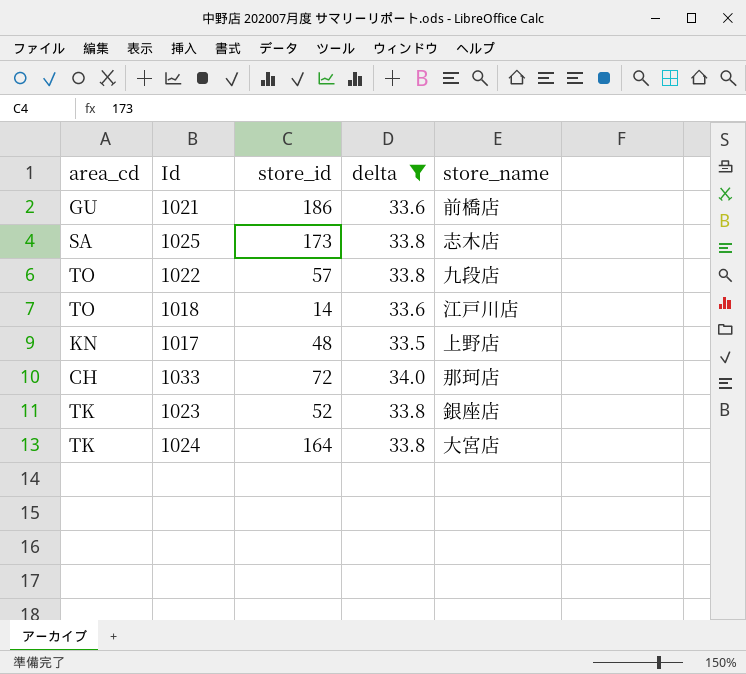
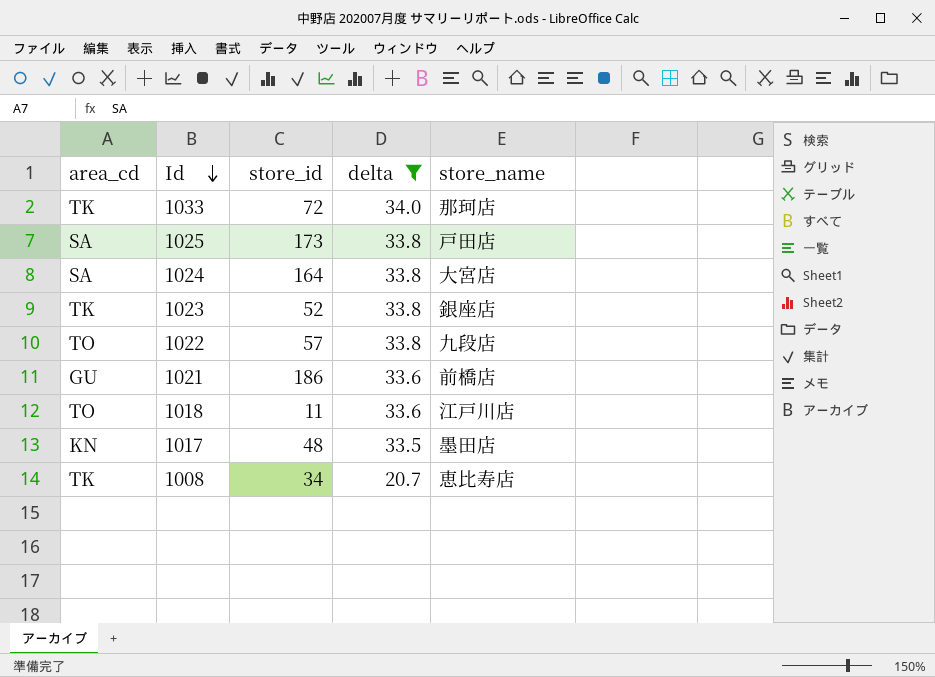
row order: none -> Id descending
1033 | area_cd: CH -> TK
1025 | store_name: 志木店 -> 戸田店
1024 | area_cd: TK -> SA
1018 | store_id: 14 -> 11
1017 | store_name: 上野店 -> 墨田店
row 1008: none -> TK | 34 | 20.7 | 恵比寿店

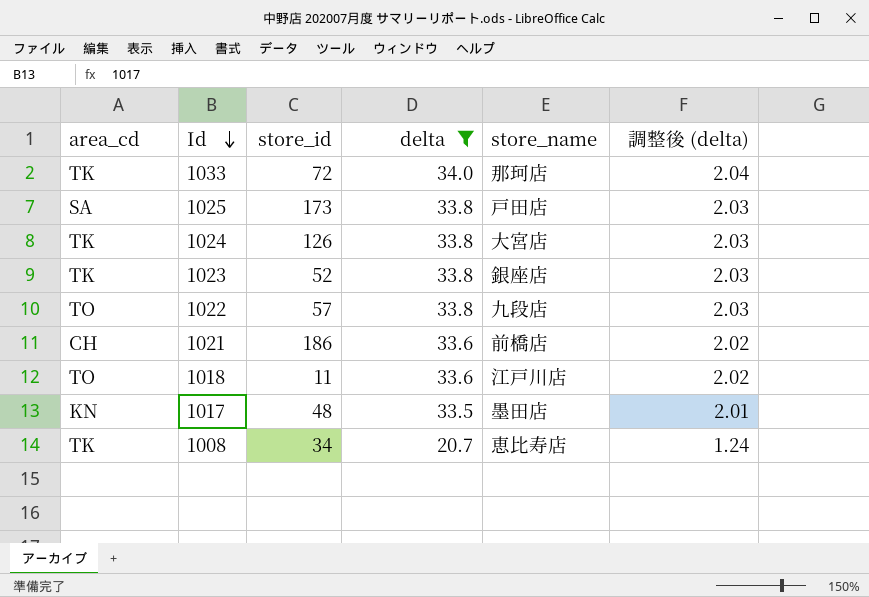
column 調整後 (delta) | formula: none -> [delta] * 0.06
1024 | area_cd: SA -> TK
1024 | store_id: 164 -> 126
1021 | area_cd: GU -> CH

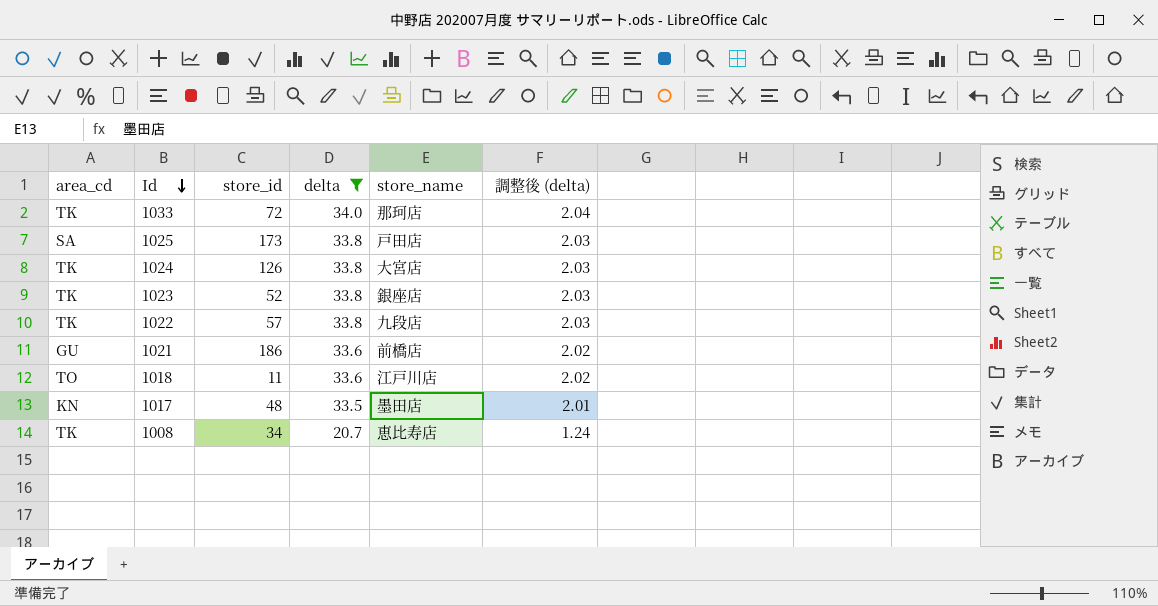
1022 | area_cd: TO -> TK
1021 | area_cd: CH -> GU

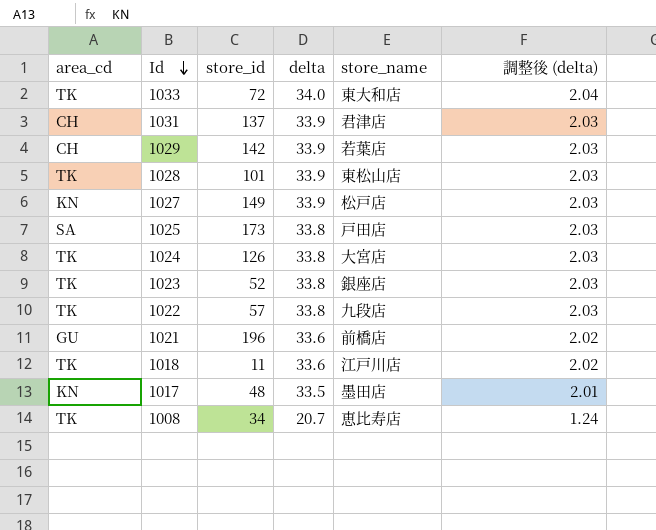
filter: delta != 33.9 -> none
1033 | store_name: 那珂店 -> 東大和店
1021 | store_id: 186 -> 196
1018 | area_cd: TO -> TK

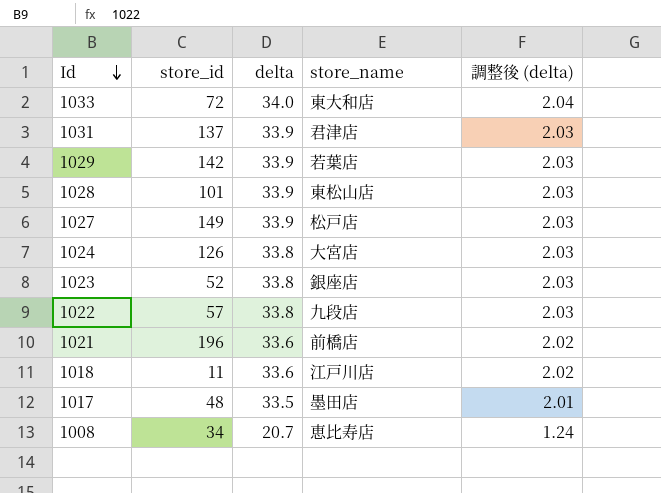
column area_cd | position: 1 -> none
row 1025: SA | 173 | 33.8 | 戸田店 | 2.03 -> none

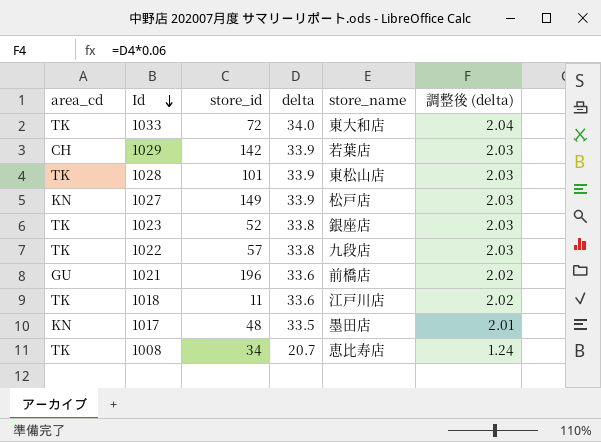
column area_cd | position: none -> 1
row 1031: 137 | 33.9 | 君津店 | 2.03 -> none
row 1024: 126 | 33.8 | 大宮店 | 2.03 -> none

